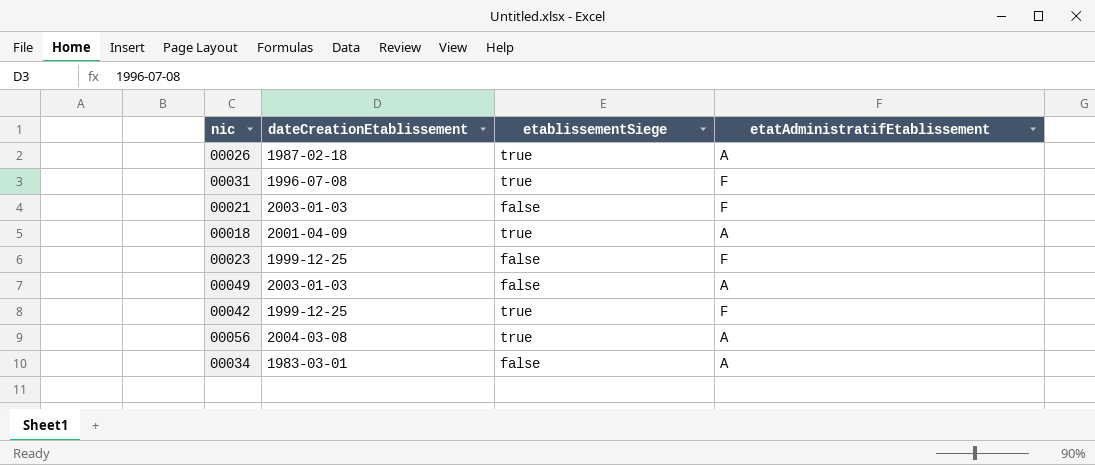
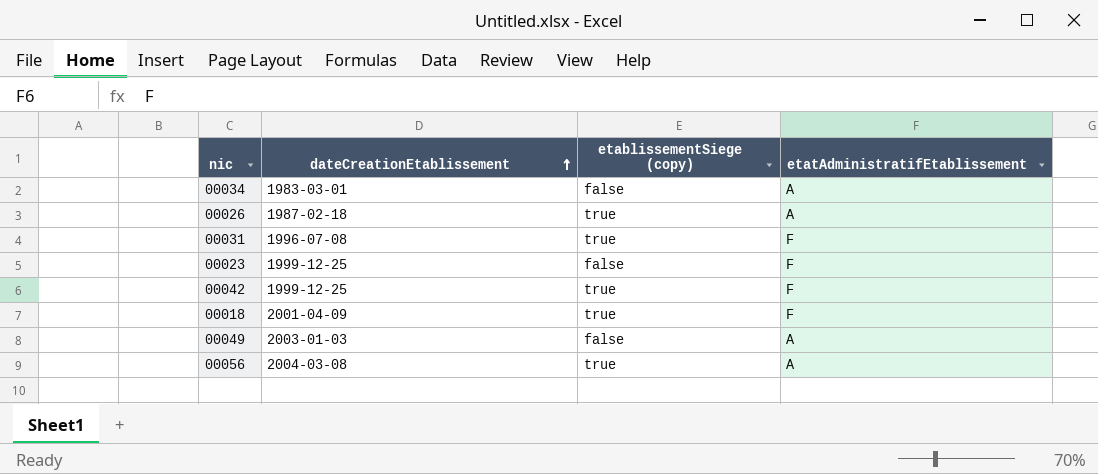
row order: none -> dateCreationEtablissement ascending
column name: etablissementSiege -> etablissementSiege (copy)
row 00021: 2003-01-03 | false | F -> none
00018 | etatAdministratifEtablissement: A -> F

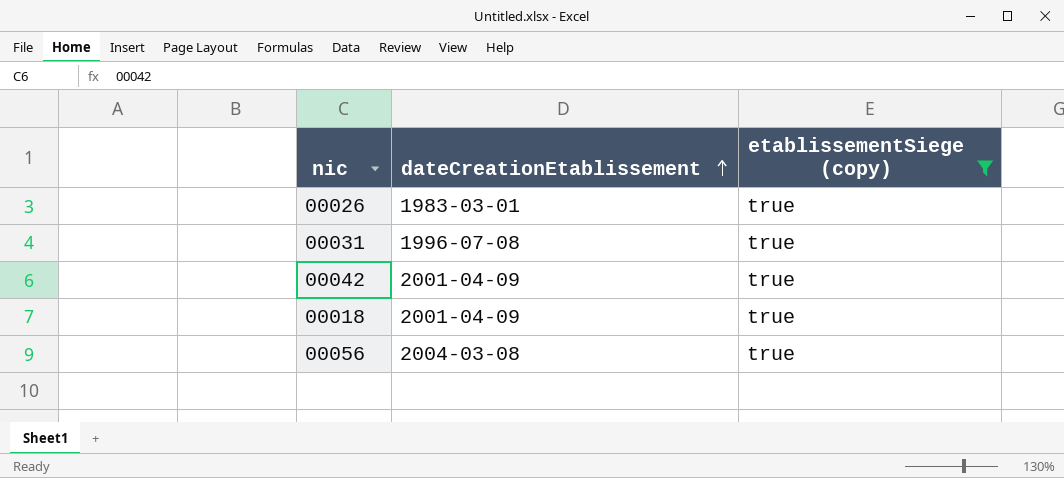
filter: none -> etablissementSiege (copy) = true
column etatAdministratifEtablissement | position: 4 -> none
00026 | dateCreationEtablissement: 1987-02-18 -> 1983-03-01
00042 | dateCreationEtablissement: 1999-12-25 -> 2001-04-09

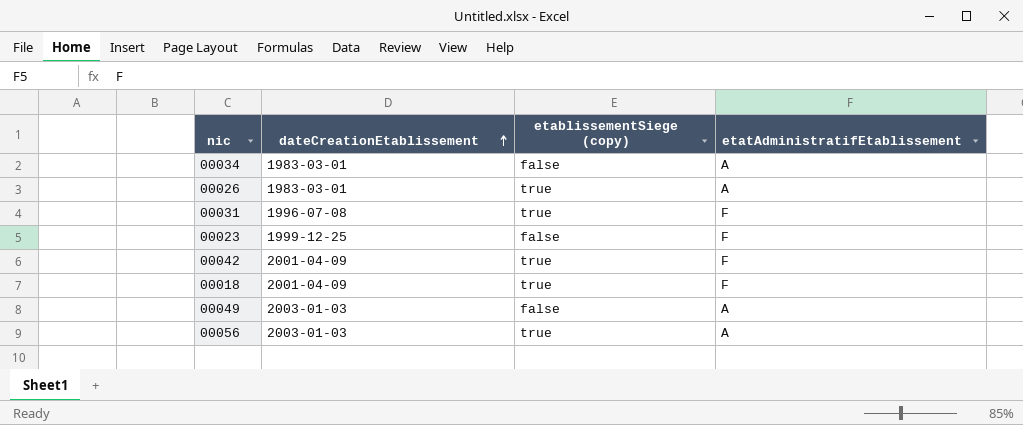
filter: etablissementSiege (copy) = true -> none
column etatAdministratifEtablissement | position: none -> 4
00056 | dateCreationEtablissement: 2004-03-08 -> 2003-01-03

